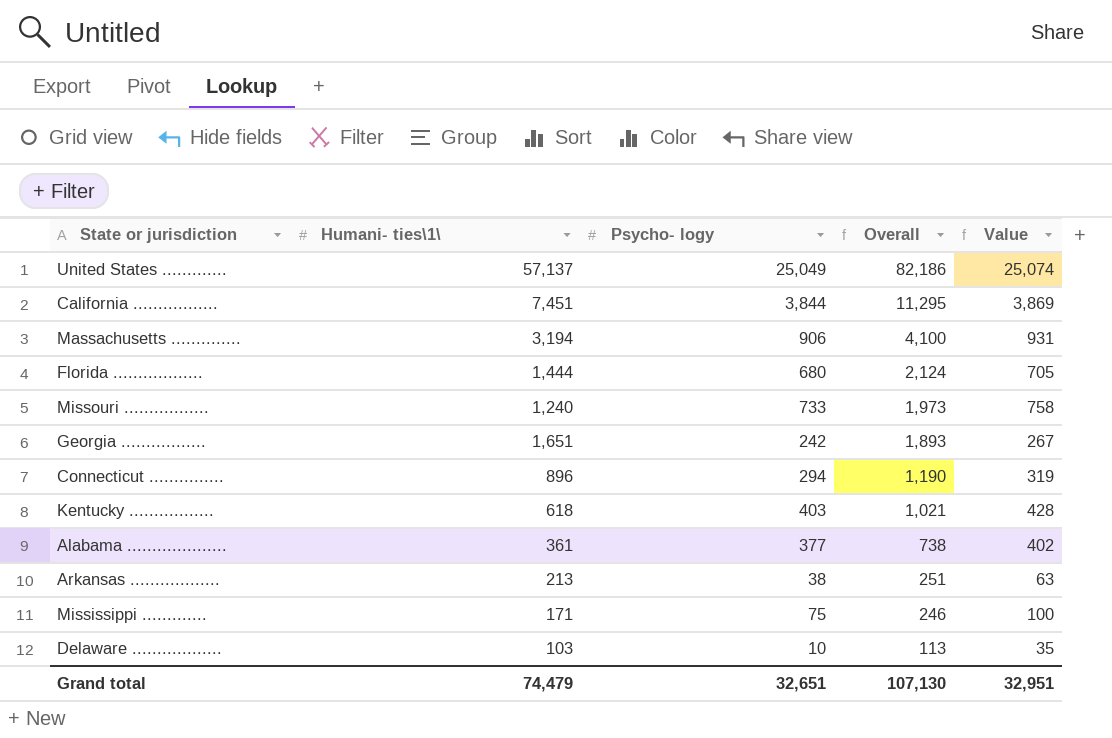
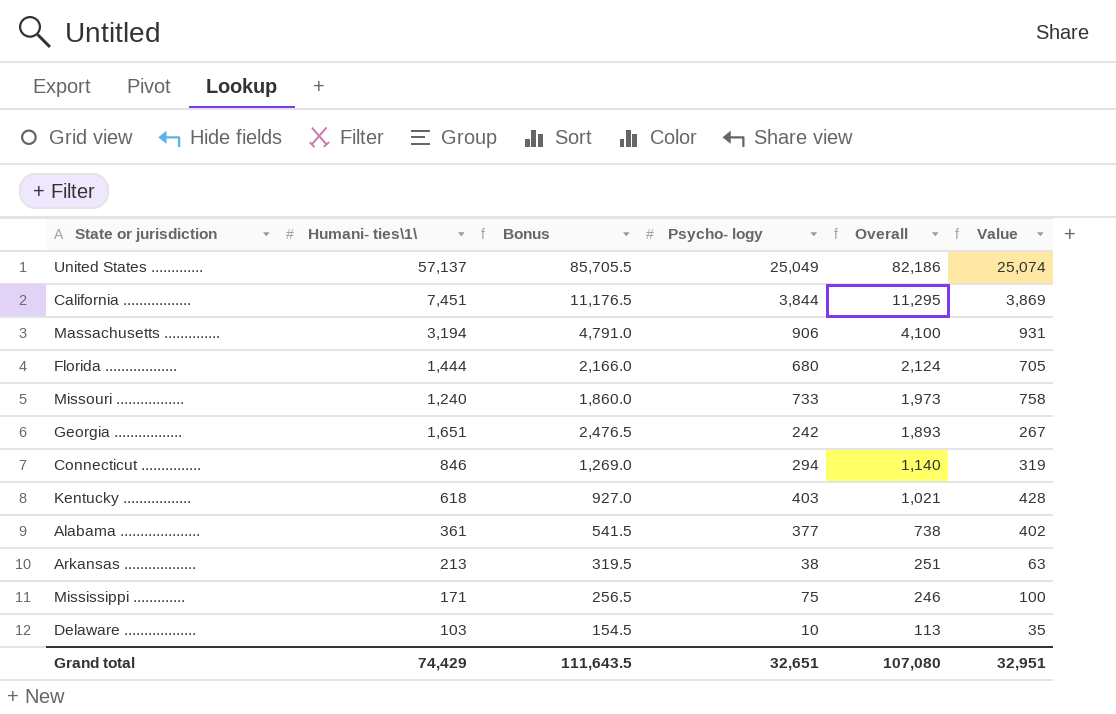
column Bonus | formula: none -> [Humani- ties\1\] * 1.5
Connecticut ............... | Humani- ties\1\: 896 -> 846
Connecticut ............... | Overall: 1,190 -> 1,140
Grand total | Humani- ties\1\: 74,479 -> 74,429
Grand total | Overall: 107,130 -> 107,080

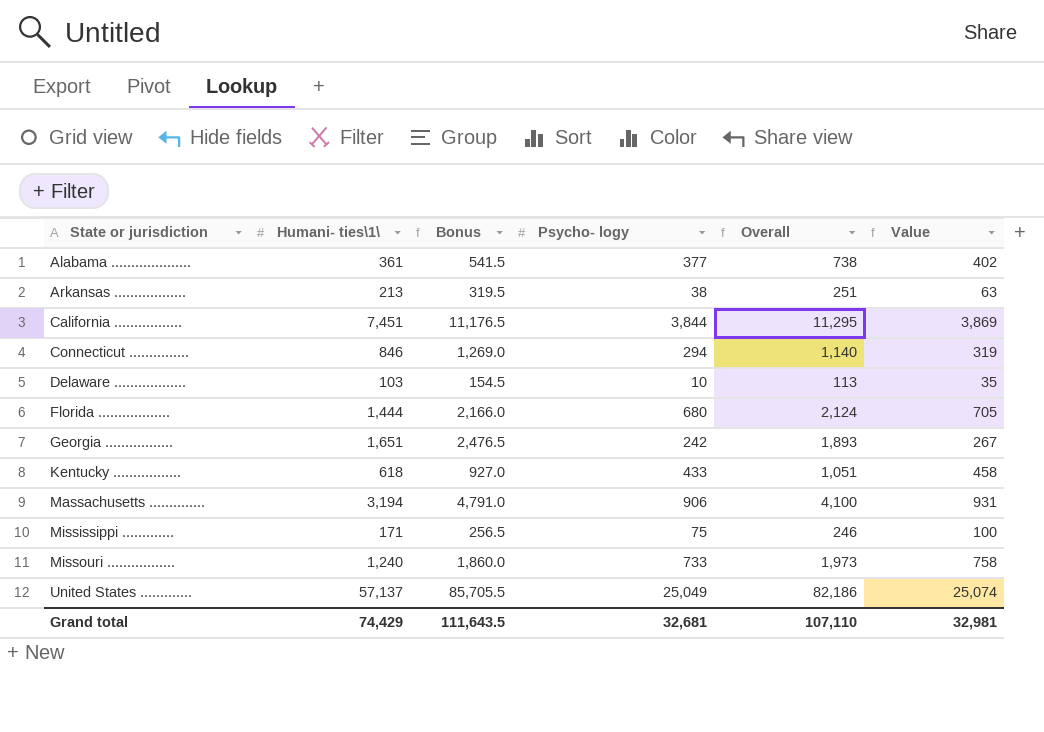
row order: Overall descending -> State or jurisdiction ascending
Kentucky ................. | Psycho- logy: 403 -> 433
Kentucky ................. | Overall: 1,021 -> 1,051
Kentucky ................. | Value: 428 -> 458
Grand total | Psycho- logy: 32,651 -> 32,681
Grand total | Overall: 107,080 -> 107,110
Grand total | Value: 32,951 -> 32,981

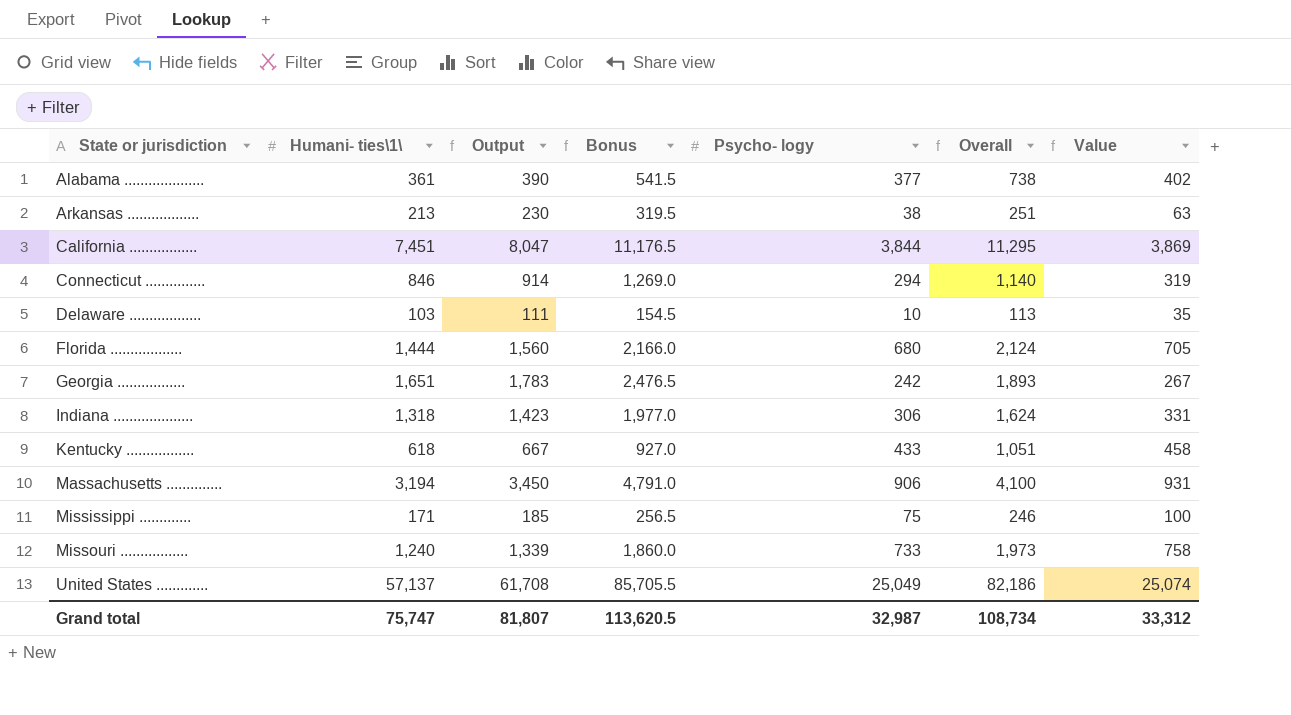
column Output | formula: none -> [Humani- ties\1\] * 1.08
row Indiana ....................: none -> 1,318 | 1,423 | 1,977.0 | 306 | 1,624 | 331
Grand total | Humani- ties\1\: 74,429 -> 75,747
Grand total | Bonus: 111,643.5 -> 113,620.5
Grand total | Psycho- logy: 32,681 -> 32,987
Grand total | Overall: 107,110 -> 108,734
Grand total | Value: 32,981 -> 33,312

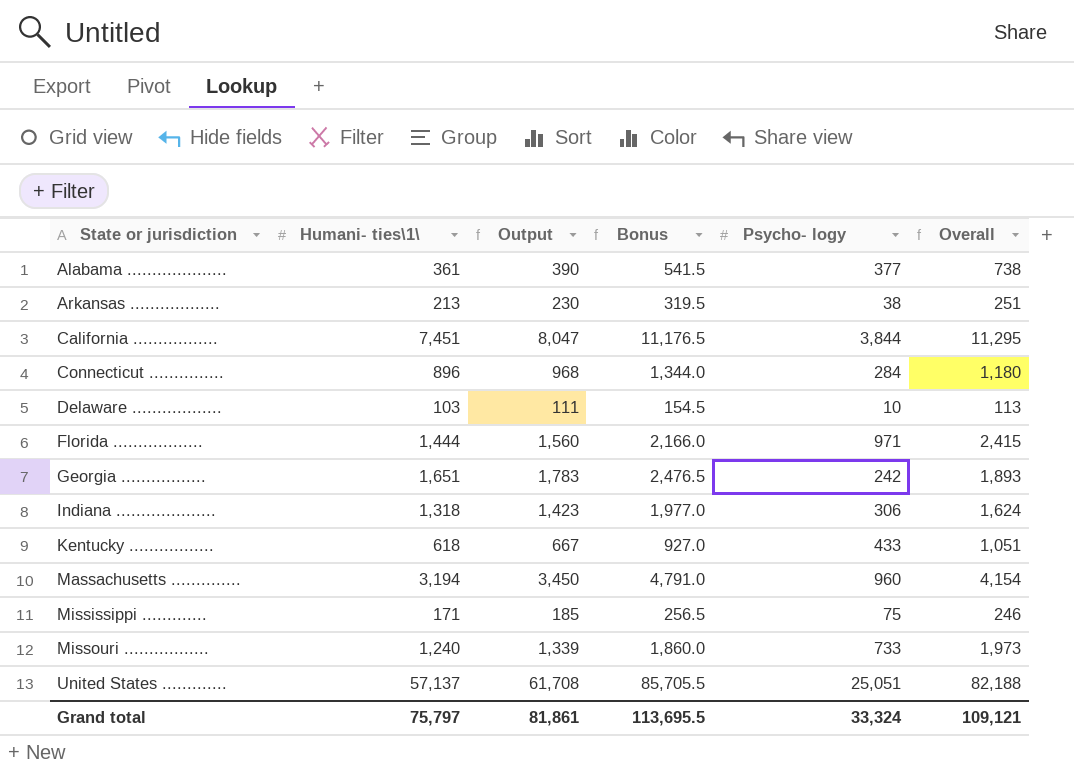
column Value | formula: [Psycho- logy] + 25 -> none
Connecticut ............... | Humani- ties\1\: 846 -> 896
Connecticut ............... | Output: 914 -> 968
Connecticut ............... | Bonus: 1,269.0 -> 1,344.0
Connecticut ............... | Psycho- logy: 294 -> 284
Connecticut ............... | Overall: 1,140 -> 1,180
Florida .................. | Psycho- logy: 680 -> 971
Florida .................. | Overall: 2,124 -> 2,415
Massachusetts .............. | Psycho- logy: 906 -> 960
Massachusetts .............. | Overall: 4,100 -> 4,154
United States ............. | Psycho- logy: 25,049 -> 25,051
United States ............. | Overall: 82,186 -> 82,188
Grand total | Humani- ties\1\: 75,747 -> 75,797
Grand total | Output: 81,807 -> 81,861
Grand total | Bonus: 113,620.5 -> 113,695.5
Grand total | Psycho- logy: 32,987 -> 33,324
Grand total | Overall: 108,734 -> 109,121

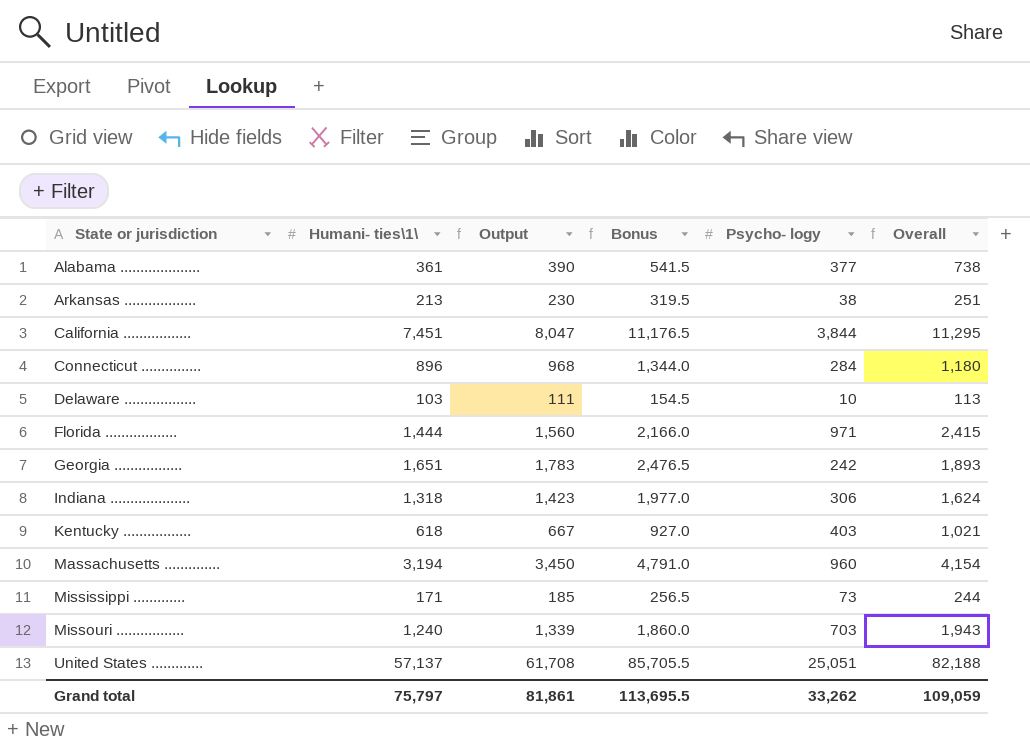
Kentucky ................. | Psycho- logy: 433 -> 403
Kentucky ................. | Overall: 1,051 -> 1,021
Mississippi ............. | Psycho- logy: 75 -> 73
Mississippi ............. | Overall: 246 -> 244
Missouri ................. | Psycho- logy: 733 -> 703
Missouri ................. | Overall: 1,973 -> 1,943
Grand total | Psycho- logy: 33,324 -> 33,262
Grand total | Overall: 109,121 -> 109,059

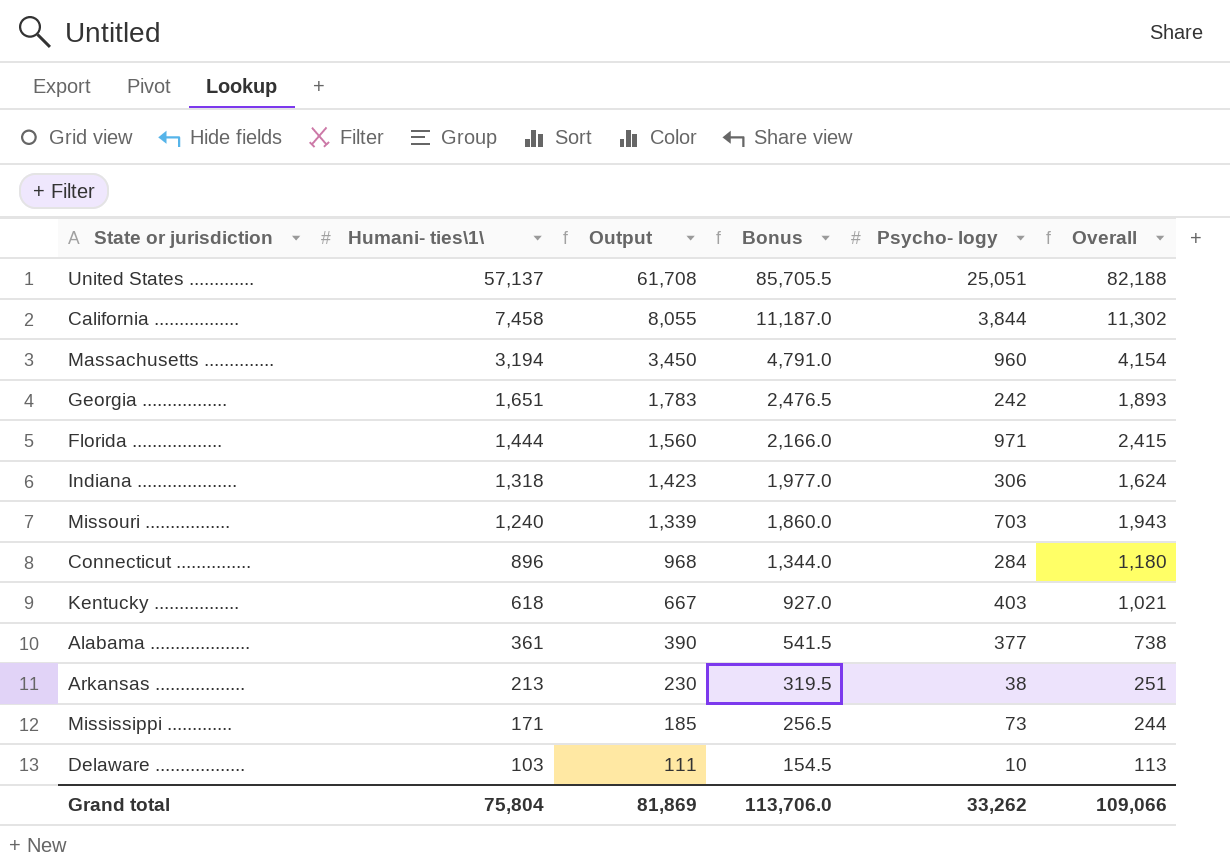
row order: State or jurisdiction ascending -> Humani- ties\1\ descending
California ................. | Humani- ties\1\: 7,451 -> 7,458
California ................. | Output: 8,047 -> 8,055
California ................. | Bonus: 11,176.5 -> 11,187.0
California ................. | Overall: 11,295 -> 11,302
Grand total | Humani- ties\1\: 75,797 -> 75,804
Grand total | Output: 81,861 -> 81,869
Grand total | Bonus: 113,695.5 -> 113,706.0
Grand total | Overall: 109,059 -> 109,066

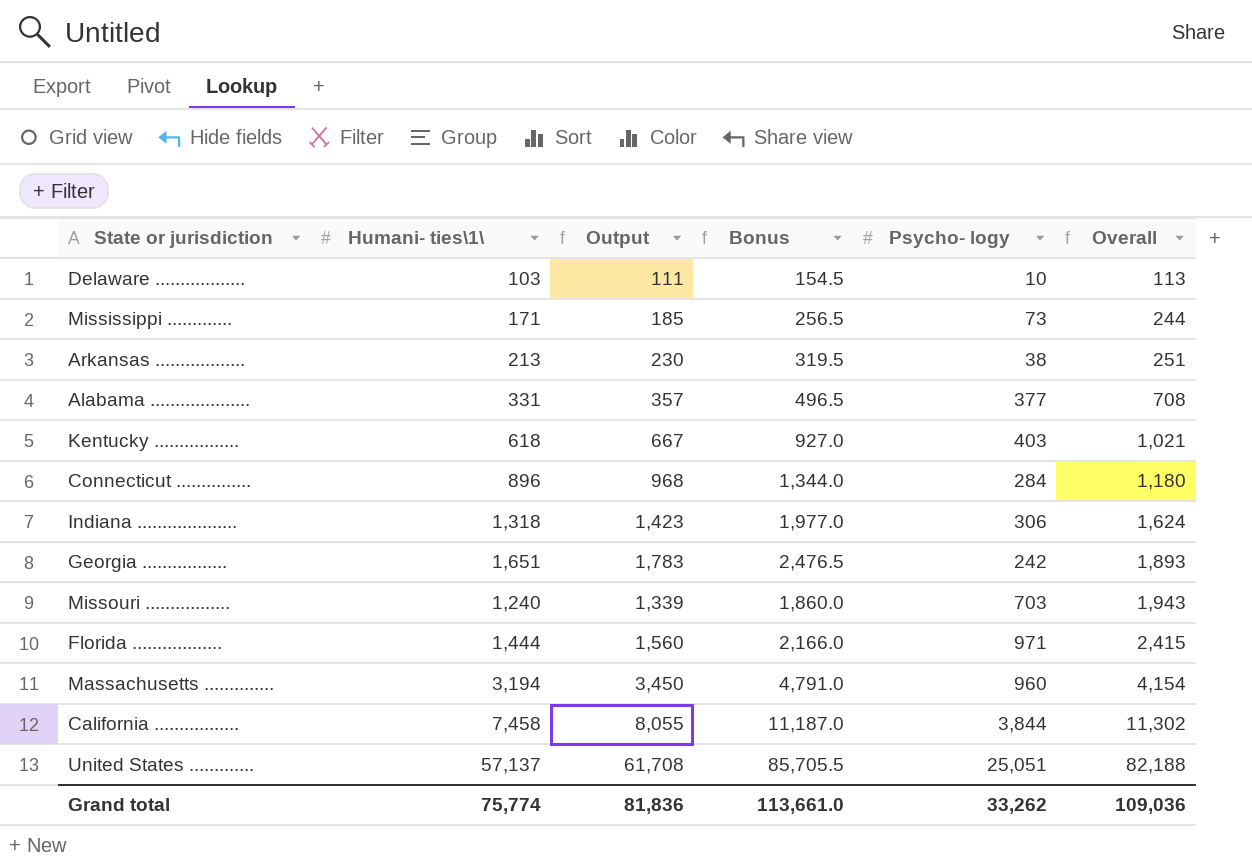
row order: Humani- ties\1\ descending -> Overall ascending
Alabama .................... | Humani- ties\1\: 361 -> 331
Alabama .................... | Output: 390 -> 357
Alabama .................... | Bonus: 541.5 -> 496.5
Alabama .................... | Overall: 738 -> 708
Grand total | Humani- ties\1\: 75,804 -> 75,774
Grand total | Output: 81,869 -> 81,836
Grand total | Bonus: 113,706.0 -> 113,661.0
Grand total | Overall: 109,066 -> 109,036

